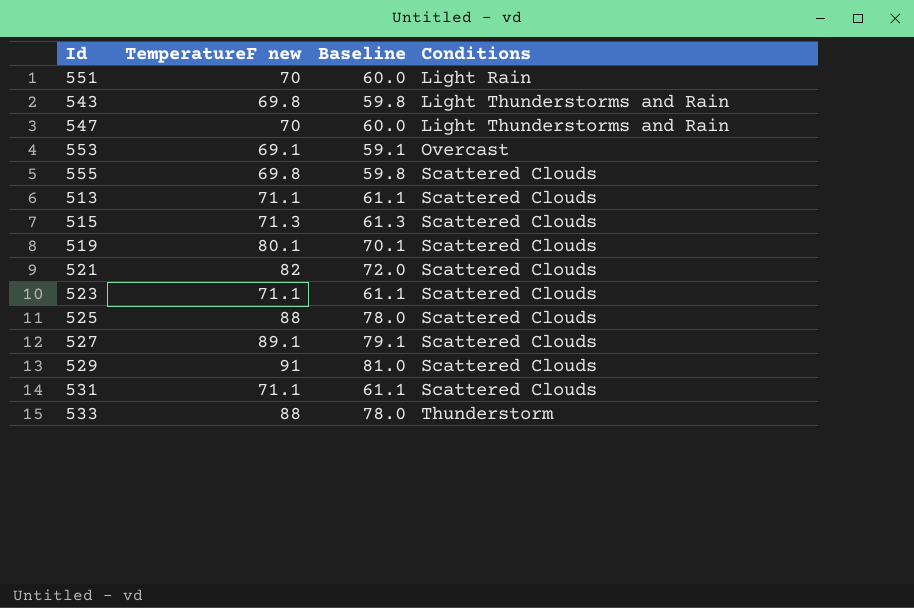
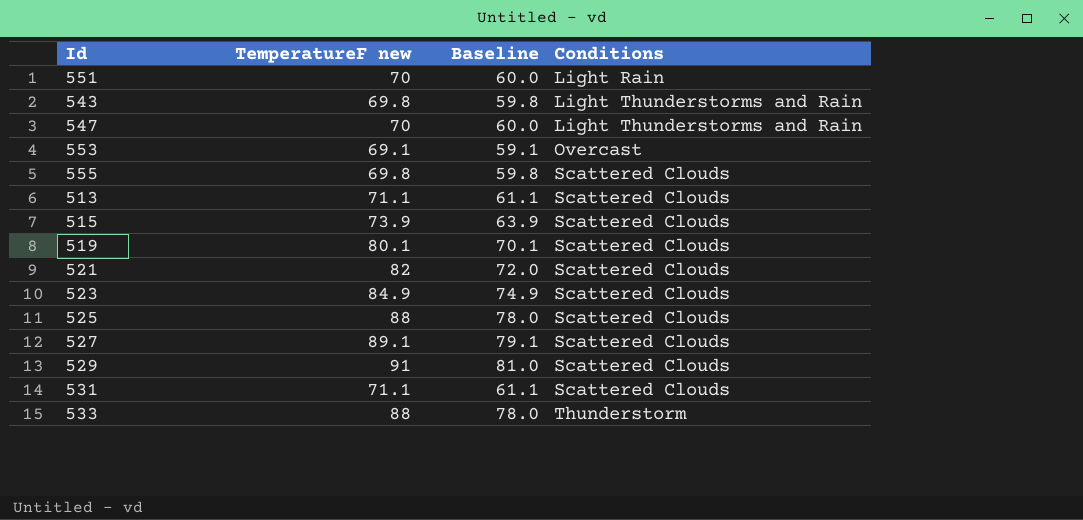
515 | TemperatureF new: 71.3 -> 73.9
515 | Baseline: 61.3 -> 63.9
523 | TemperatureF new: 71.1 -> 84.9
523 | Baseline: 61.1 -> 74.9

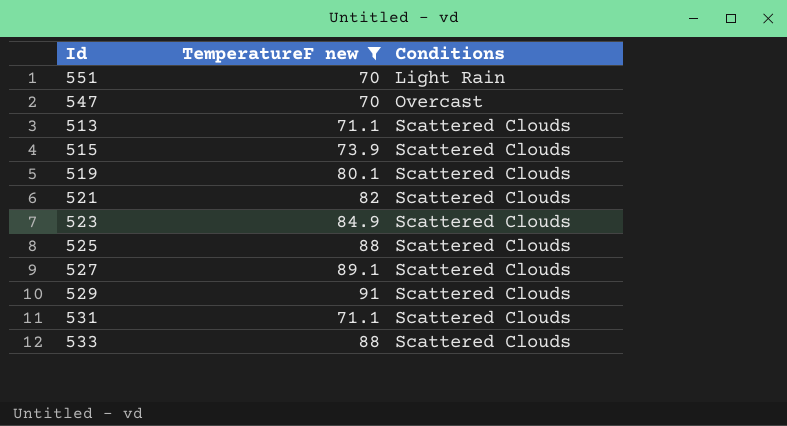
filter: none -> TemperatureF new >= 70
column Baseline | formula: [TemperatureF new] - 10 -> none
547 | Conditions: Light Thunderstorms and Rain -> Overcast
533 | Conditions: Thunderstorm -> Scattered Clouds

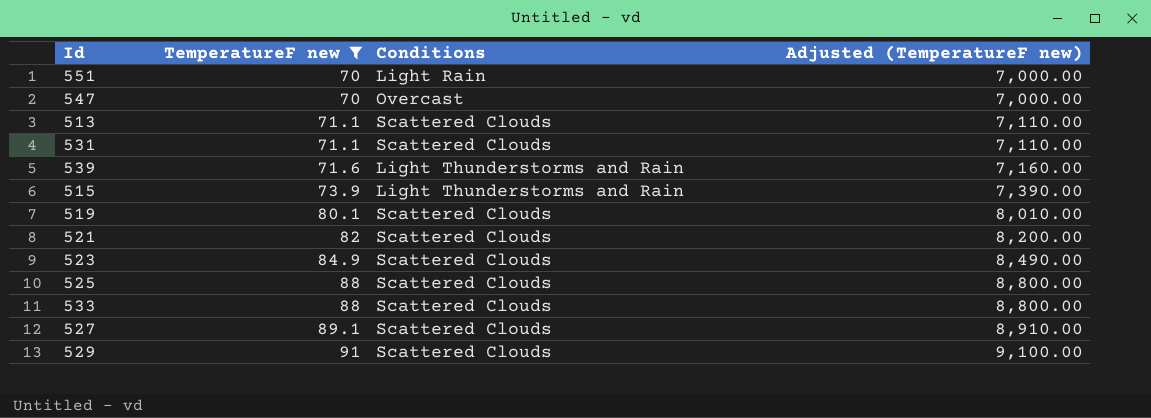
row order: Conditions ascending -> TemperatureF new ascending
column Adjusted (TemperatureF new) | formula: none -> [TemperatureF new] * 100
row 539: none -> 71.6 | Light Thunderstorms and Rain | 7,160.00
515 | Conditions: Scattered Clouds -> Light Thunderstorms and Rain

